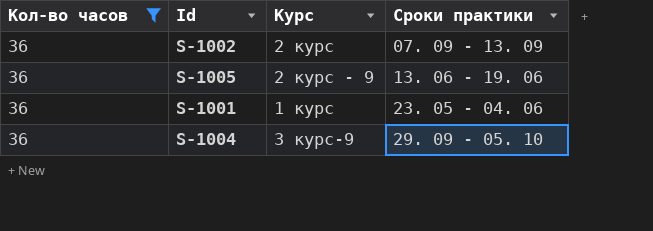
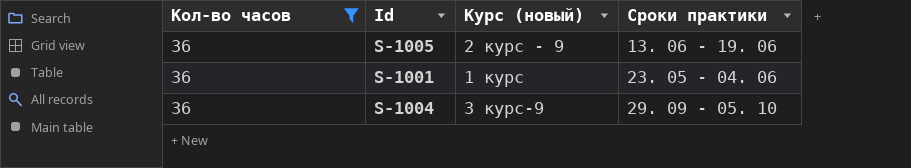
column name: Курс -> Курс (новый)
row S-1002: 36 | 2 курс | 07. 09 - 13. 09 -> none

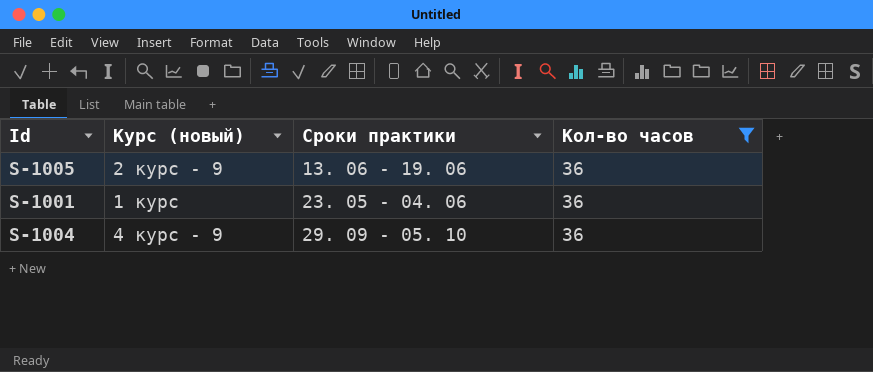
column Кол-во часов | position: 1 -> 4
S-1004 | Курс (новый): 3 курс-9 -> 4 курс - 9

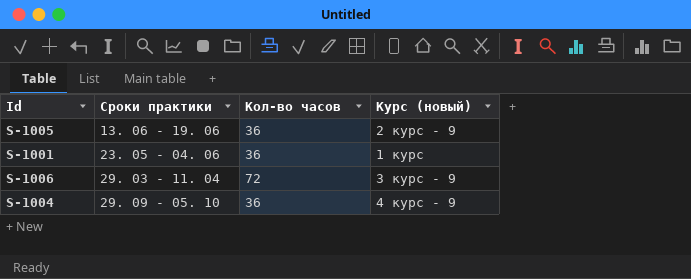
filter: Кол-во часов = 36 -> none
column Курс (новый) | position: 2 -> 4

